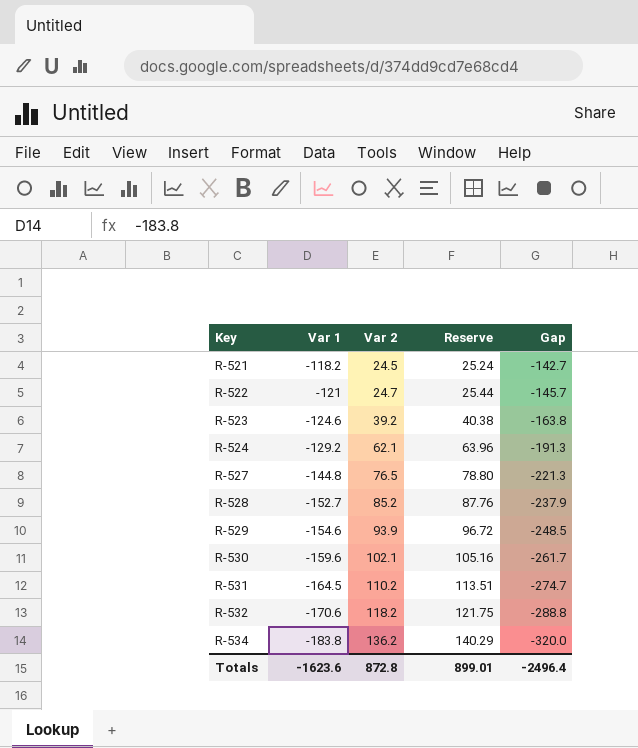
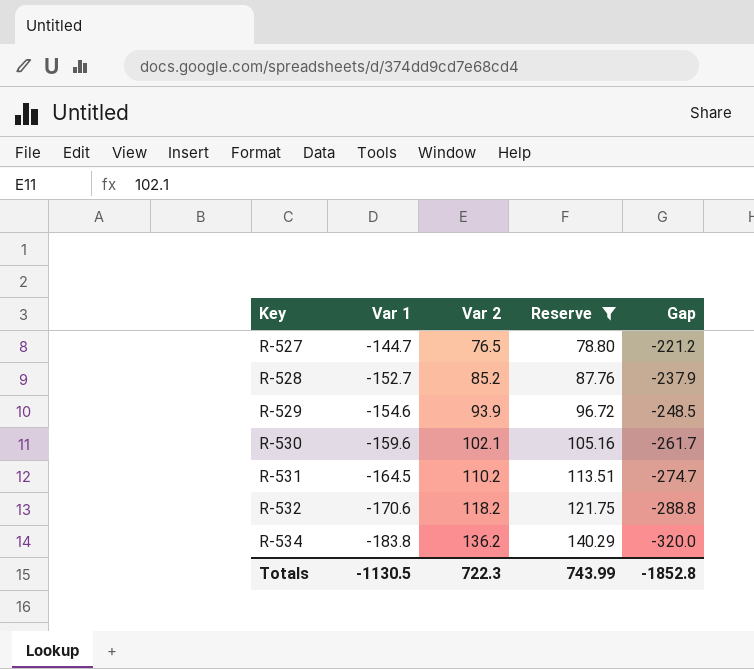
filter: none -> Reserve >= 78.80
R-527 | Var 1: -144.8 -> -144.7
R-527 | Gap: -221.3 -> -221.2
Totals | Var 1: -1623.6 -> -1130.5
Totals | Var 2: 872.8 -> 722.3
Totals | Reserve: 899.01 -> 743.99
Totals | Gap: -2496.4 -> -1852.8

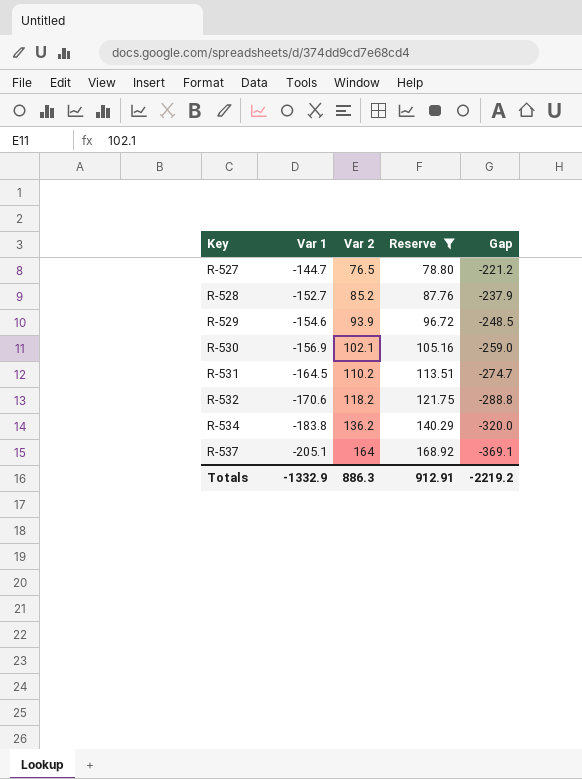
R-530 | Var 1: -159.6 -> -156.9
R-530 | Gap: -261.7 -> -259.0
row R-537: none -> -205.1 | 164 | 168.92 | -369.1
Totals | Var 1: -1130.5 -> -1332.9
Totals | Var 2: 722.3 -> 886.3
Totals | Reserve: 743.99 -> 912.91
Totals | Gap: -1852.8 -> -2219.2

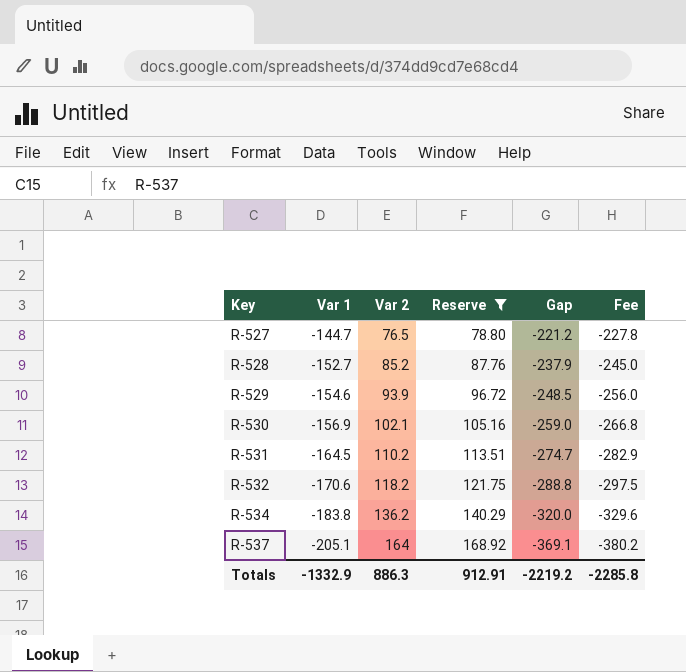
column Fee | formula: none -> [Gap] * 1.03

